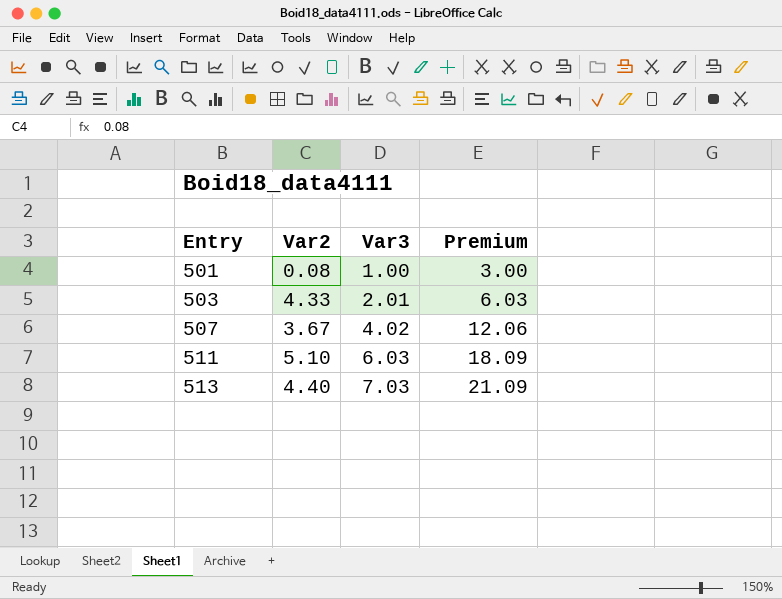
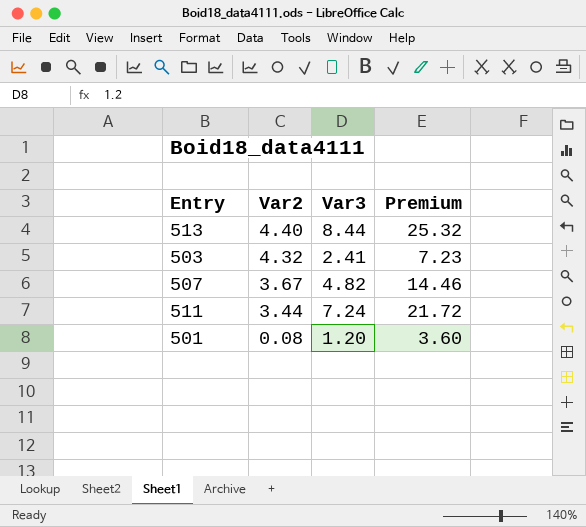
row order: Entry ascending -> Var2 descending
513 | Var3: 7.03 -> 8.44
513 | Premium: 21.09 -> 25.32
503 | Var2: 4.33 -> 4.32
503 | Var3: 2.01 -> 2.41
503 | Premium: 6.03 -> 7.23
507 | Var3: 4.02 -> 4.82
507 | Premium: 12.06 -> 14.46
511 | Var2: 5.10 -> 3.44
511 | Var3: 6.03 -> 7.24
511 | Premium: 18.09 -> 21.72
501 | Var3: 1.00 -> 1.20
501 | Premium: 3.00 -> 3.60

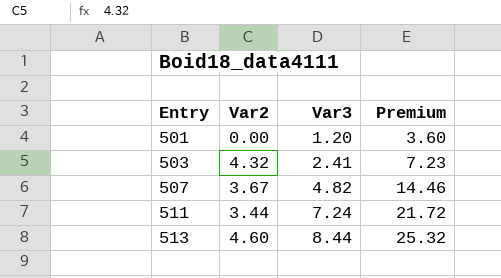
row order: Var2 descending -> Entry ascending
501 | Var2: 0.08 -> 0.00
513 | Var2: 4.40 -> 4.60

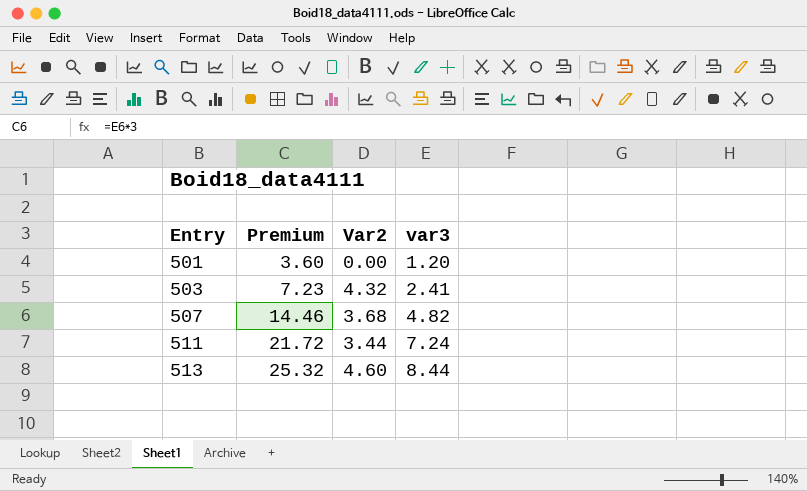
column Premium | position: 4 -> 2
column name: Var3 -> var3
507 | Var2: 3.67 -> 3.68

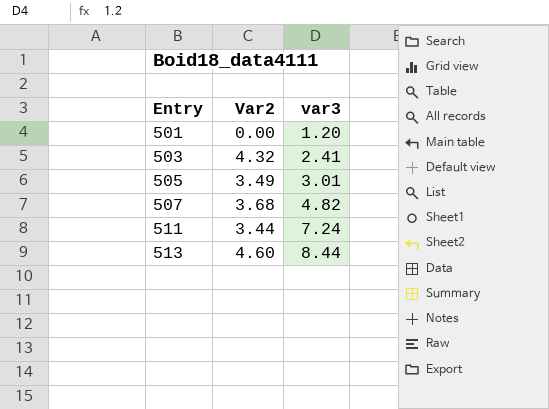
column Premium | formula: [var3] * 3 -> none
row 505: none -> 3.49 | 3.01

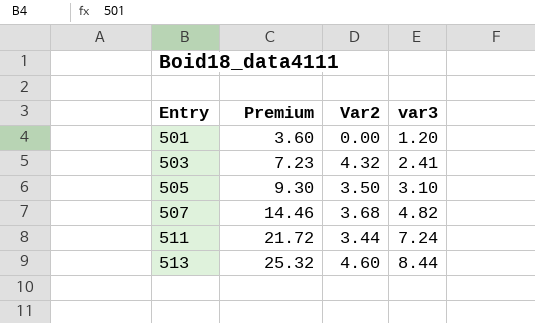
column Premium | formula: none -> [var3] * 3
505 | Var2: 3.49 -> 3.50
505 | var3: 3.01 -> 3.10

